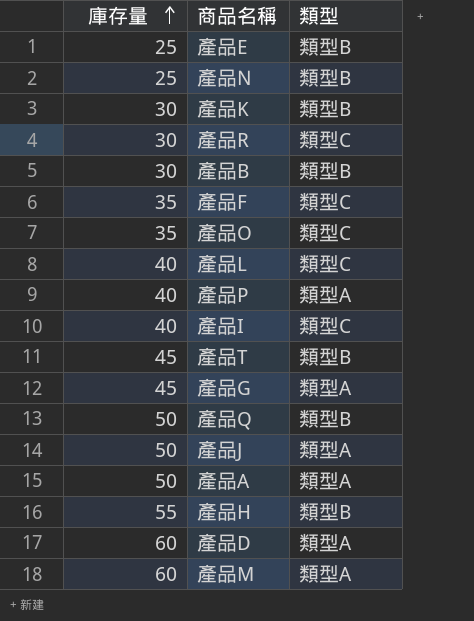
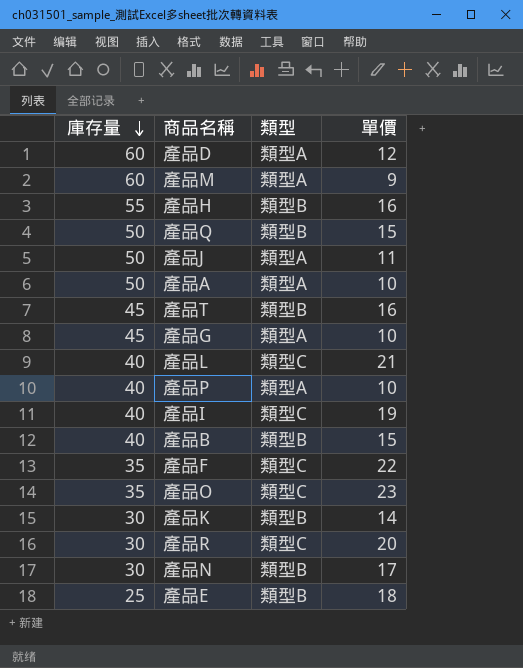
row order: 庫存量 ascending -> 庫存量 descending
column 單價 | position: none -> 4
產品B | 庫存量: 30 -> 40
產品N | 庫存量: 25 -> 30

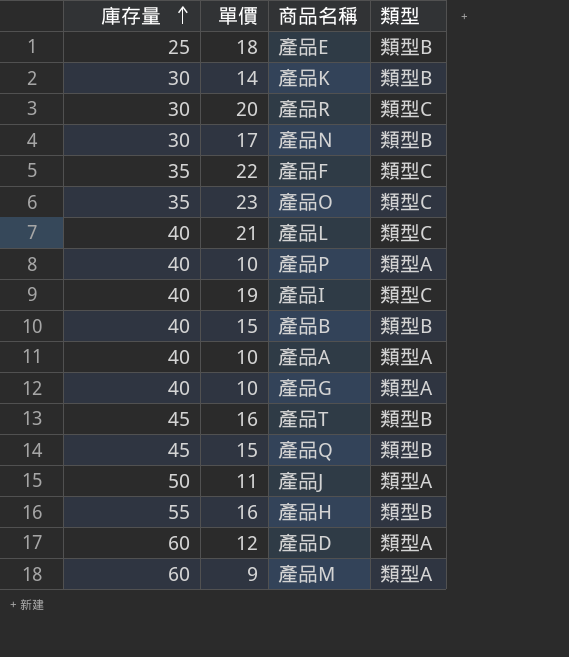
row order: 庫存量 descending -> 庫存量 ascending
column 單價 | position: 4 -> 2
產品A | 庫存量: 50 -> 40
產品G | 庫存量: 45 -> 40
產品Q | 庫存量: 50 -> 45

